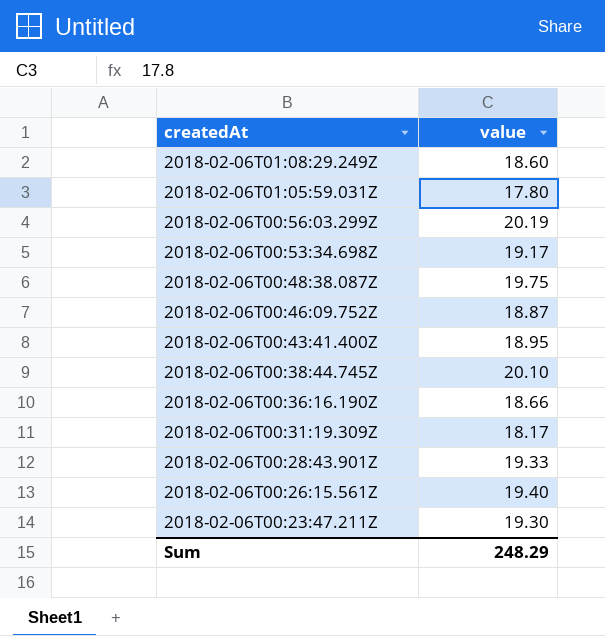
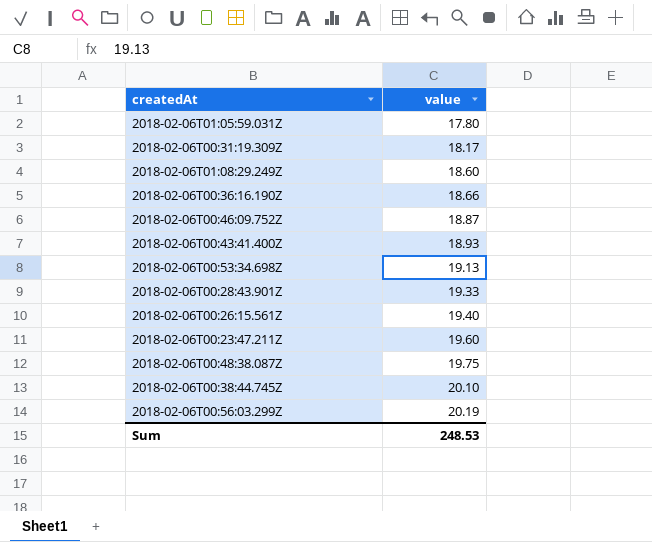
row order: createdAt descending -> value ascending
2018-02-06T00:43:41.400Z | value: 18.95 -> 18.93
2018-02-06T00:53:34.698Z | value: 19.17 -> 19.13
2018-02-06T00:23:47.211Z | value: 19.30 -> 19.60
Sum | value: 248.29 -> 248.53

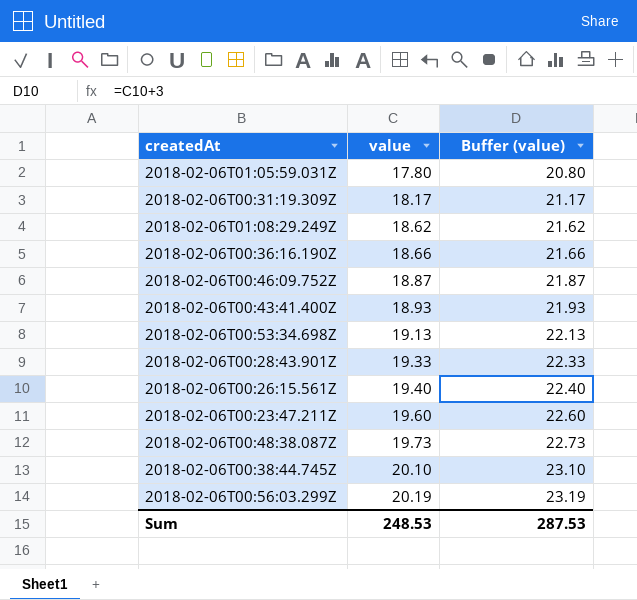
column Buffer (value) | formula: none -> [value] + 3
2018-02-06T01:08:29.249Z | value: 18.60 -> 18.62
2018-02-06T00:48:38.087Z | value: 19.75 -> 19.73

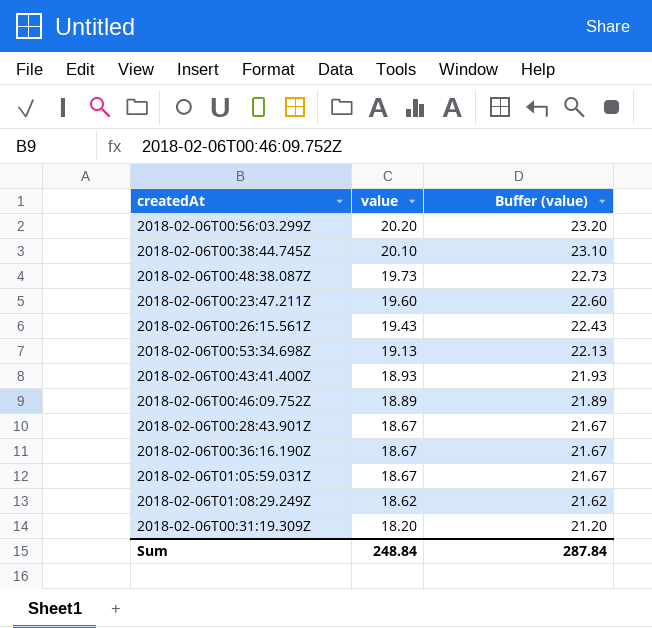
row order: value ascending -> value descending
2018-02-06T00:56:03.299Z | value: 20.19 -> 20.20
2018-02-06T00:56:03.299Z | Buffer (value): 23.19 -> 23.20
2018-02-06T00:26:15.561Z | value: 19.40 -> 19.43
2018-02-06T00:26:15.561Z | Buffer (value): 22.40 -> 22.43
2018-02-06T00:46:09.752Z | value: 18.87 -> 18.89
2018-02-06T00:46:09.752Z | Buffer (value): 21.87 -> 21.89
2018-02-06T00:28:43.901Z | value: 19.33 -> 18.67
2018-02-06T00:28:43.901Z | Buffer (value): 22.33 -> 21.67
2018-02-06T00:36:16.190Z | value: 18.66 -> 18.67
2018-02-06T00:36:16.190Z | Buffer (value): 21.66 -> 21.67
2018-02-06T01:05:59.031Z | value: 17.80 -> 18.67
2018-02-06T01:05:59.031Z | Buffer (value): 20.80 -> 21.67
2018-02-06T00:31:19.309Z | value: 18.17 -> 18.20
2018-02-06T00:31:19.309Z | Buffer (value): 21.17 -> 21.20
Sum | value: 248.53 -> 248.84
Sum | Buffer (value): 287.53 -> 287.84

